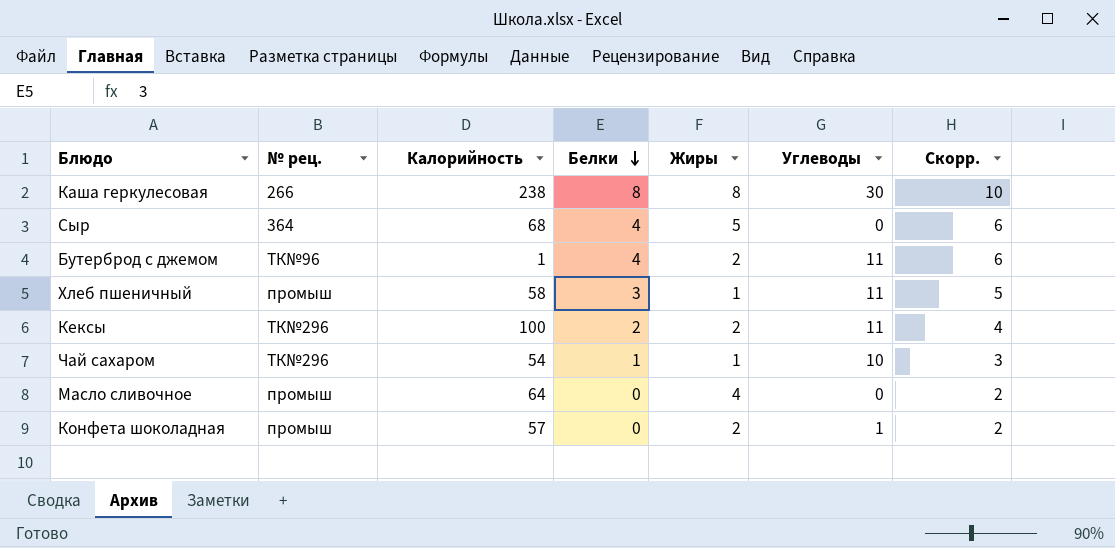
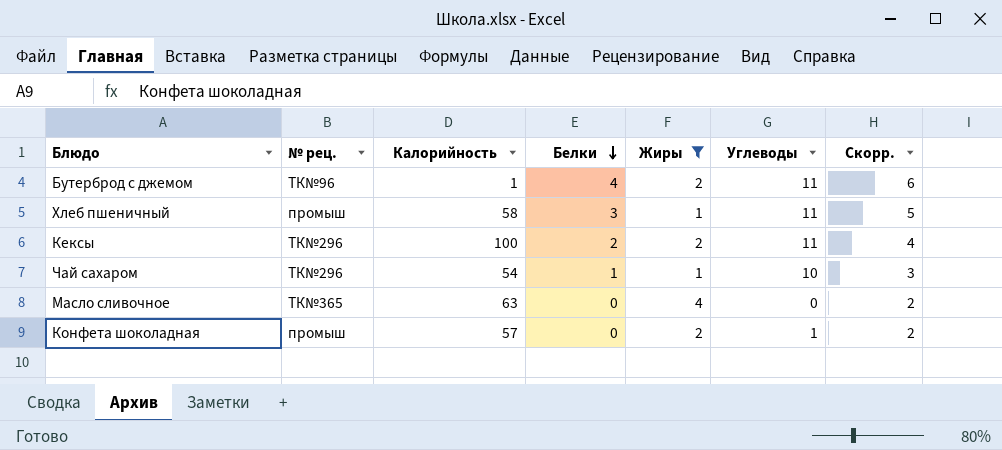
filter: none -> Жиры <= 4
Масло сливочное | № рец.: промыш -> ТК№365
Масло сливочное | Калорийность: 64 -> 63

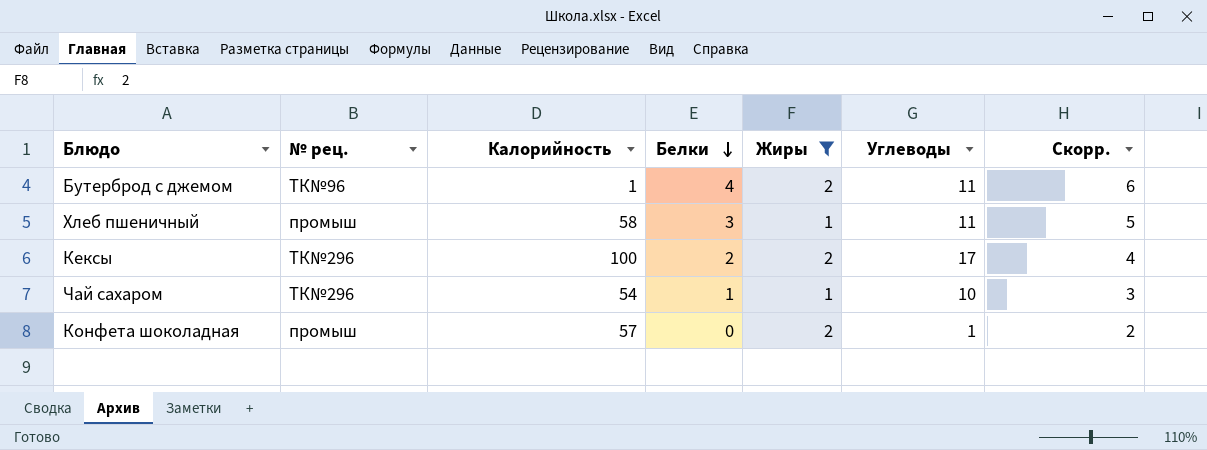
row Масло сливочное: ТК№365 | 63 | 0 | 4 | 0 | 2 -> none
Кексы | Углеводы: 11 -> 17

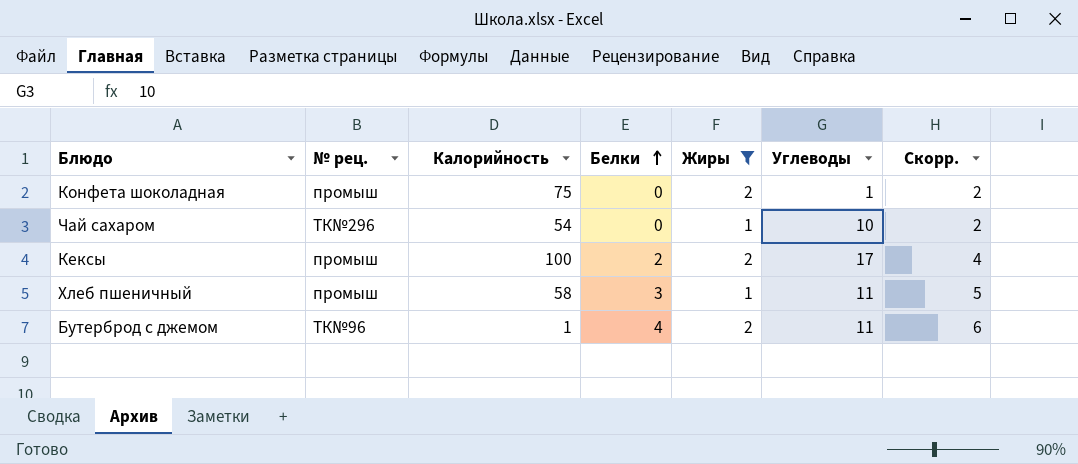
row order: Белки descending -> Белки ascending
Конфета шоколадная | Калорийность: 57 -> 75
Чай сахаром | Белки: 1 -> 0
Чай сахаром | Скорр.: 3 -> 2
Кексы | № рец.: ТК№296 -> промыш

